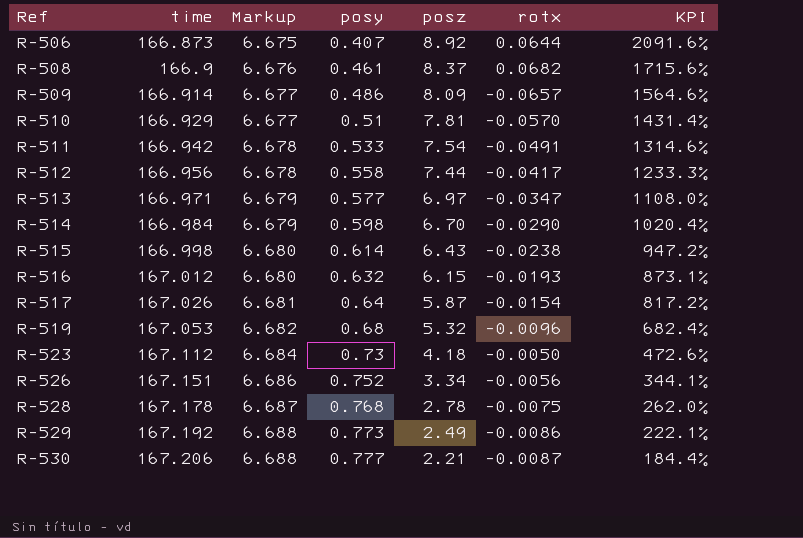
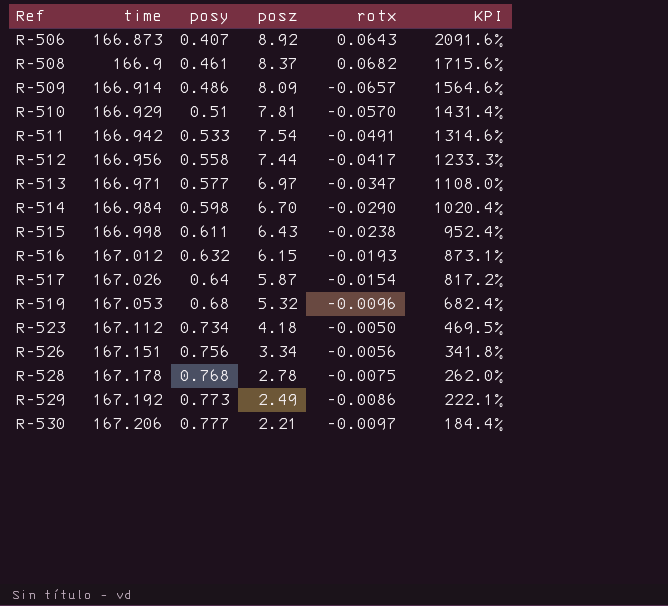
column Markup | formula: [time] * 0.04 -> none
R-506 | rotx: 0.0644 -> 0.0643
R-515 | posy: 0.614 -> 0.611
R-515 | KPI: 947.2% -> 952.4%
R-523 | posy: 0.73 -> 0.734
R-523 | KPI: 472.6% -> 469.5%
R-526 | posy: 0.752 -> 0.756
R-526 | KPI: 344.1% -> 341.8%
R-530 | rotx: -0.0087 -> -0.0097

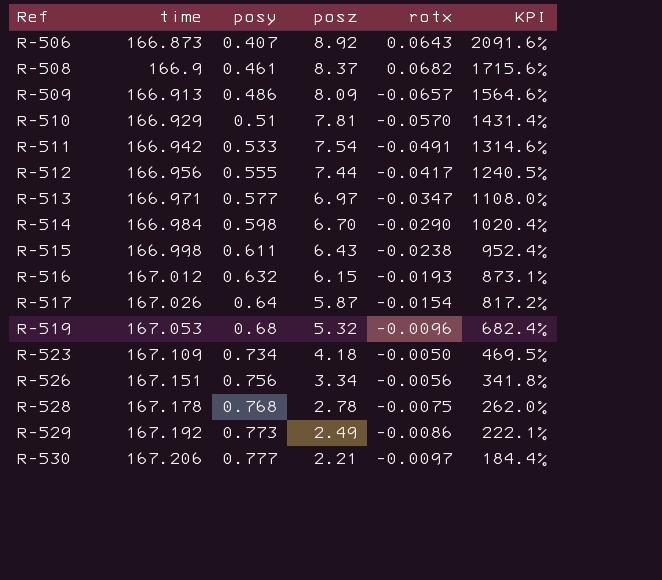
R-509 | time: 166.914 -> 166.913
R-512 | posy: 0.558 -> 0.555
R-512 | KPI: 1233.3% -> 1240.5%
R-523 | time: 167.112 -> 167.109

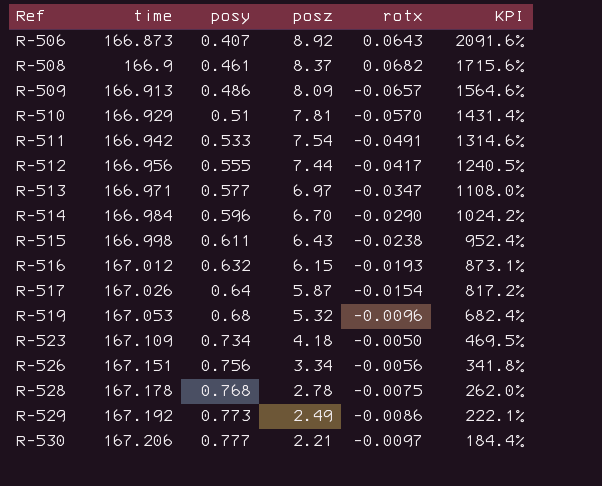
R-514 | posy: 0.598 -> 0.596
R-514 | KPI: 1020.4% -> 1024.2%

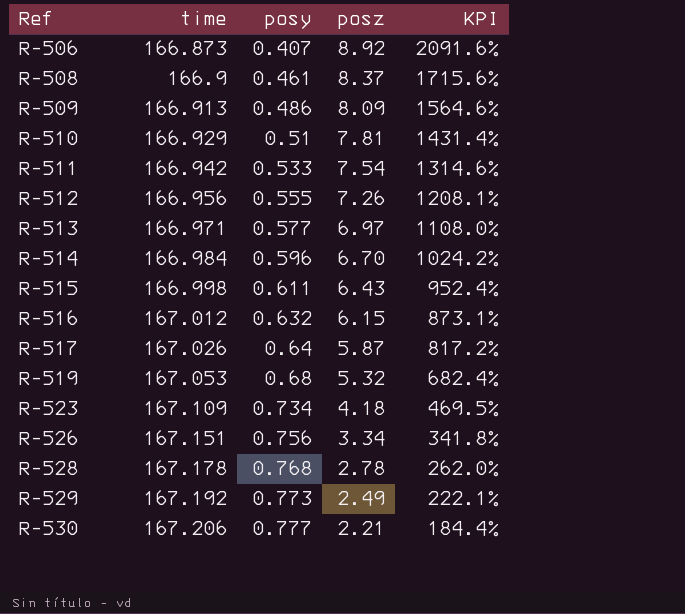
column rotx | position: 5 -> none
R-512 | posz: 7.44 -> 7.26
R-512 | KPI: 1240.5% -> 1208.1%

